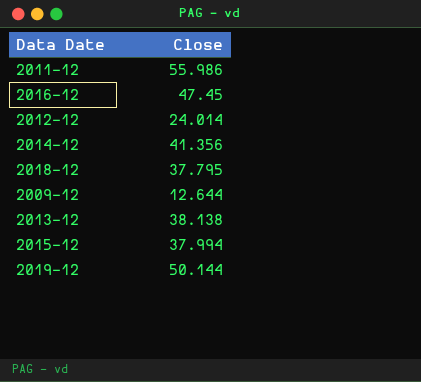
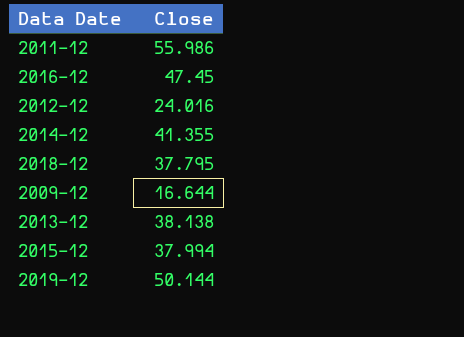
2012-12 | Close: 24.014 -> 24.016
2014-12 | Close: 41.356 -> 41.355
2009-12 | Close: 12.644 -> 16.644

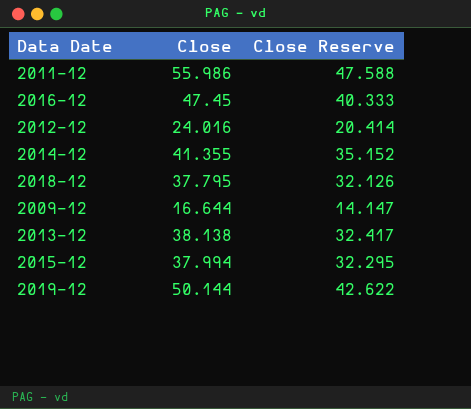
column Close Reserve | formula: none -> [Close] * 0.85

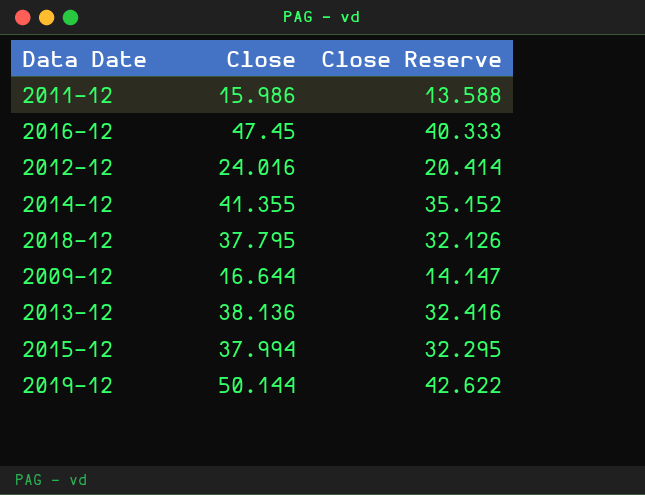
2011-12 | Close: 55.986 -> 15.986
2011-12 | Close Reserve: 47.588 -> 13.588
2013-12 | Close: 38.138 -> 38.136
2013-12 | Close Reserve: 32.417 -> 32.416

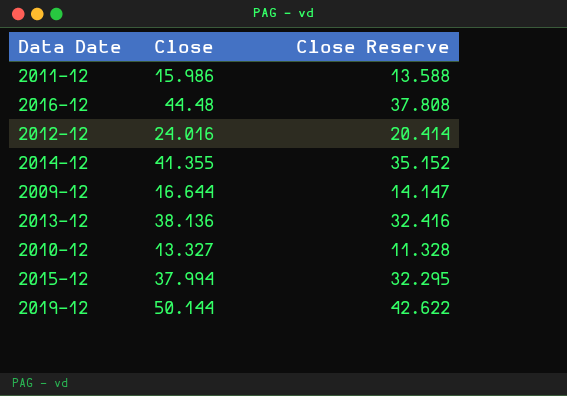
row 2018-12: 37.795 | 32.126 -> none
2016-12 | Close: 47.45 -> 44.48
2016-12 | Close Reserve: 40.333 -> 37.808
row 2010-12: none -> 13.327 | 11.328

